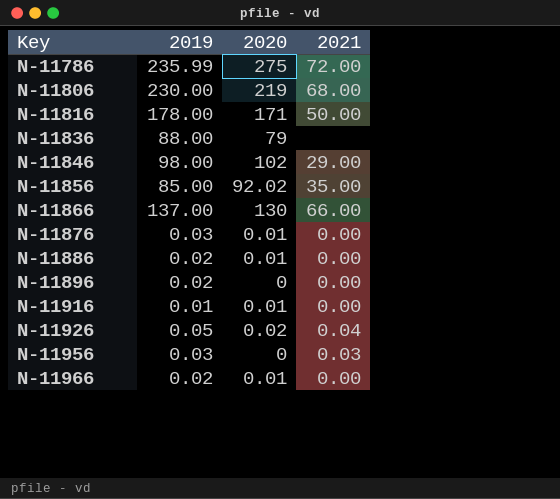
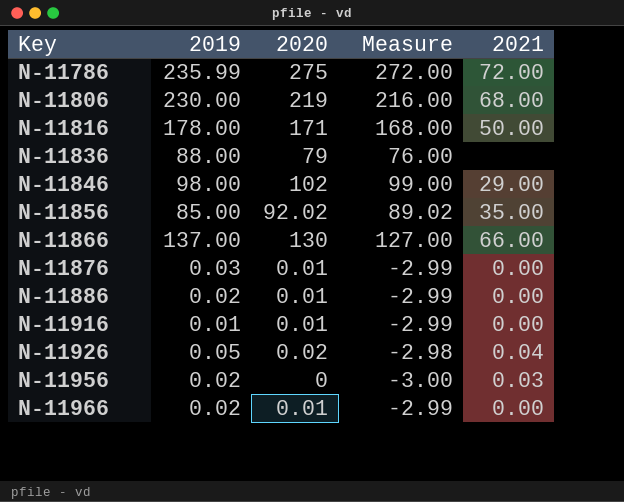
column Measure | formula: none -> [2020] - 3
row N-11896: 0.02 | 0 | 0.00 -> none
N-11956 | 2019: 0.03 -> 0.02

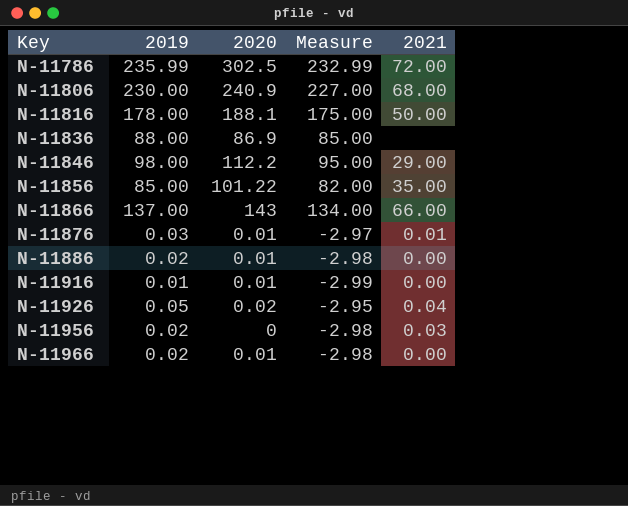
column Measure | formula: [2020] - 3 -> [2019] - 3
N-11786 | 2020: 275 -> 302.5
N-11806 | 2020: 219 -> 240.9
N-11816 | 2020: 171 -> 188.1
N-11836 | 2020: 79 -> 86.9
N-11846 | 2020: 102 -> 112.2
N-11856 | 2020: 92.02 -> 101.22
N-11866 | 2020: 130 -> 143
N-11876 | 2021: 0.00 -> 0.01

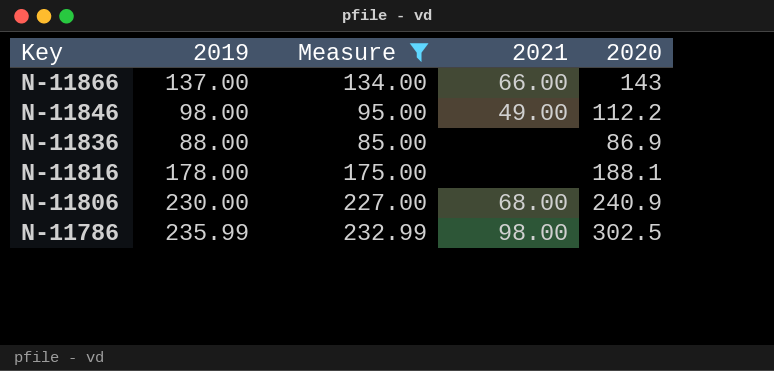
filter: none -> Measure >= 85.00
row order: Key ascending -> Key descending
column 2020 | position: 3 -> 5
N-11846 | 2021: 29.00 -> 49.00
N-11816 | 2021: 50.00 -> none
N-11786 | 2021: 72.00 -> 98.00

